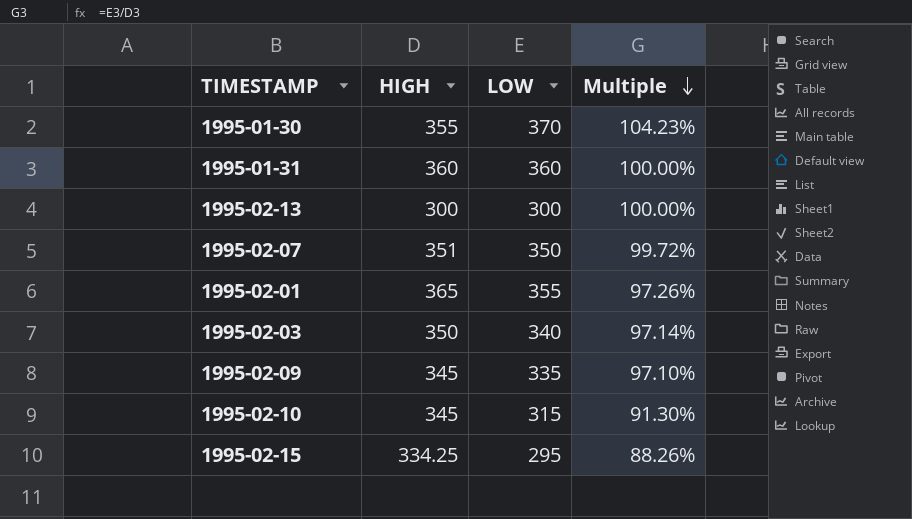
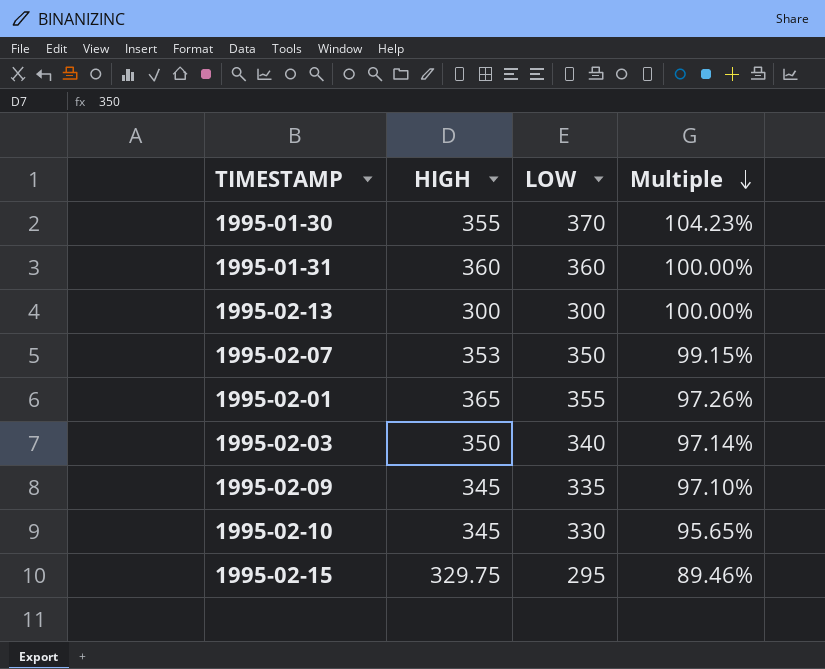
1995-02-07 | HIGH: 351 -> 353
1995-02-07 | Multiple: 99.72% -> 99.15%
1995-02-10 | LOW: 315 -> 330
1995-02-10 | Multiple: 91.30% -> 95.65%
1995-02-15 | HIGH: 334.25 -> 329.75
1995-02-15 | Multiple: 88.26% -> 89.46%

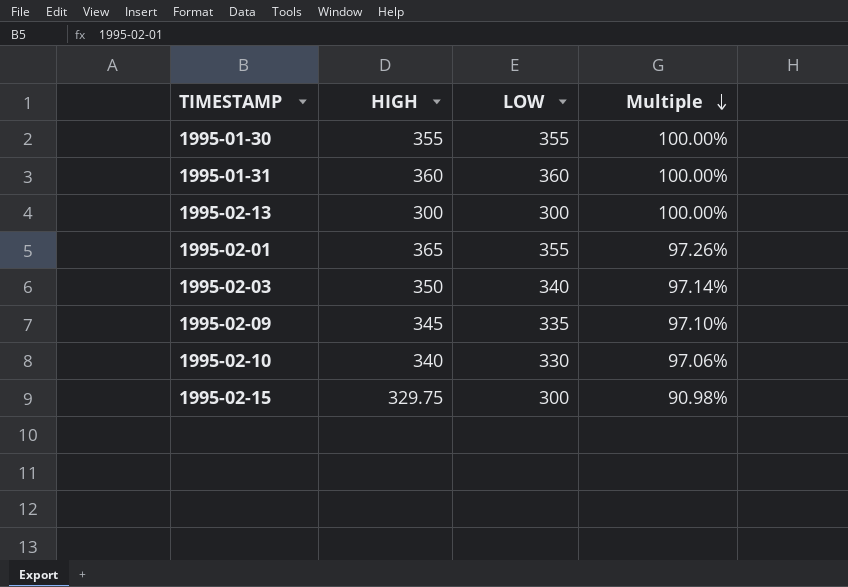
row 1995-02-07: 353 | 350 | 99.15% -> none
1995-01-30 | LOW: 370 -> 355
1995-01-30 | Multiple: 104.23% -> 100.00%
1995-02-10 | HIGH: 345 -> 340
1995-02-10 | Multiple: 95.65% -> 97.06%
1995-02-15 | LOW: 295 -> 300
1995-02-15 | Multiple: 89.46% -> 90.98%

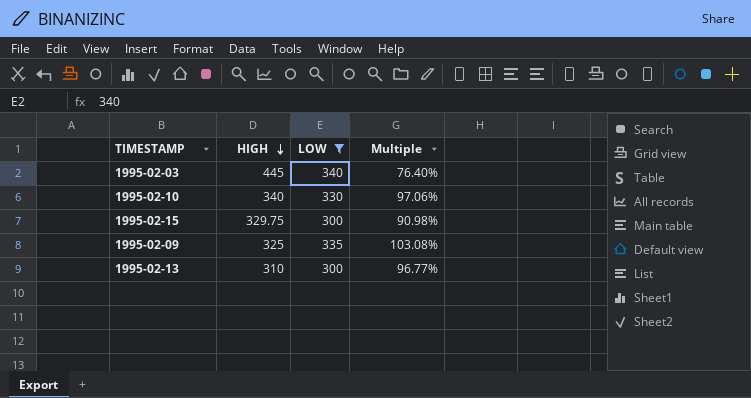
filter: none -> LOW <= 340
row order: Multiple descending -> HIGH descending
1995-02-03 | HIGH: 350 -> 445
1995-02-03 | Multiple: 97.14% -> 76.40%
1995-02-09 | HIGH: 345 -> 325
1995-02-09 | Multiple: 97.10% -> 103.08%
1995-02-13 | HIGH: 300 -> 310
1995-02-13 | Multiple: 100.00% -> 96.77%

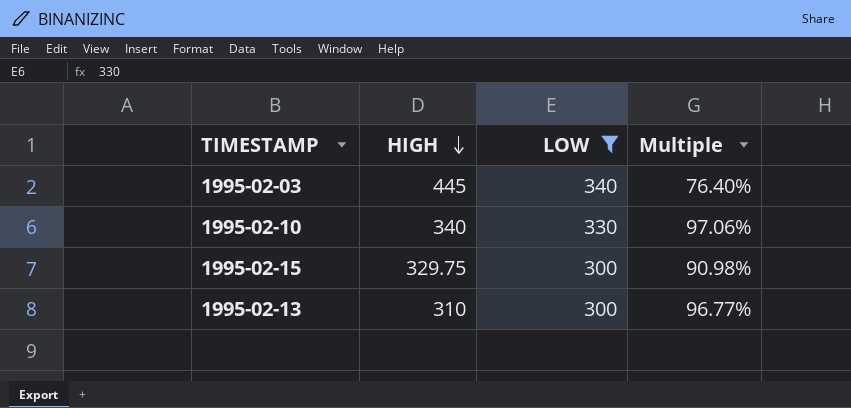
row 1995-02-09: 325 | 335 | 103.08% -> none

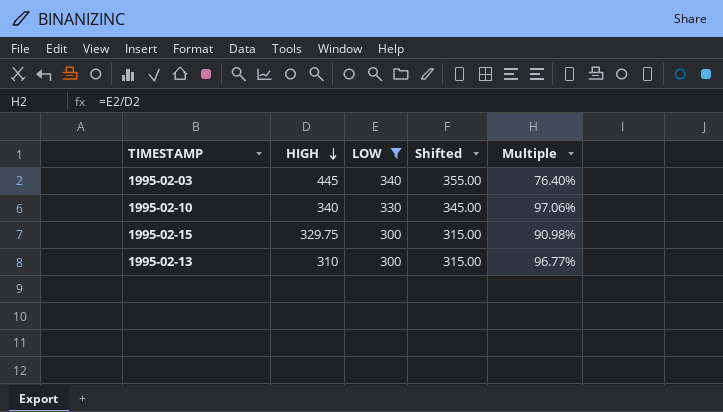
column Shifted | formula: none -> [LOW] + 15

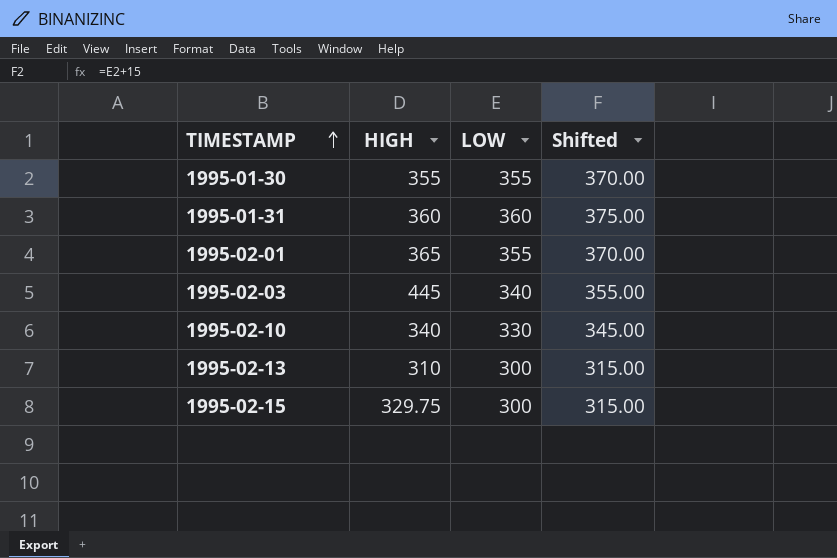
filter: LOW <= 340 -> none
row order: HIGH descending -> TIMESTAMP ascending
column Multiple | formula: [LOW] / [HIGH] -> none

